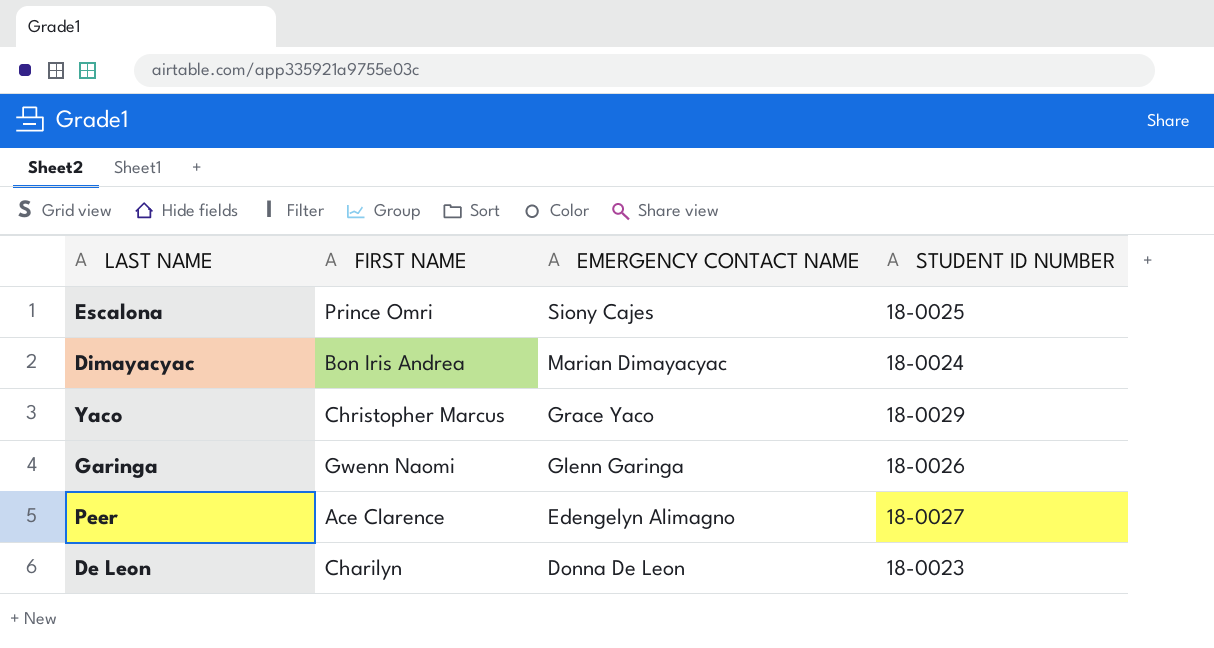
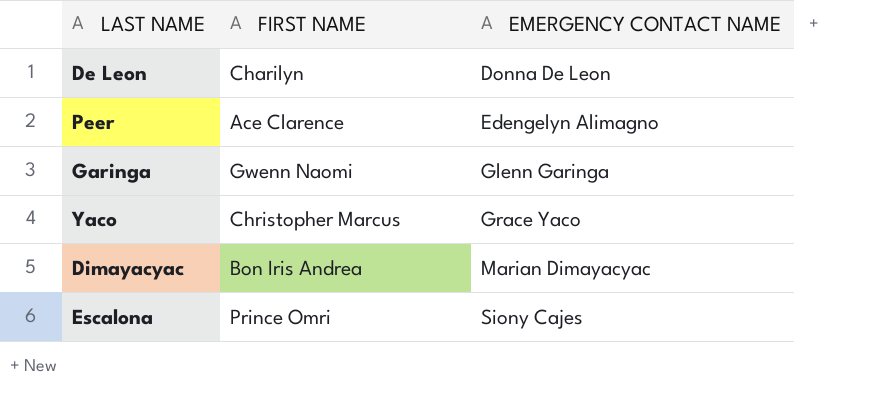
row order: EMERGENCY CONTACT NAME descending -> EMERGENCY CONTACT NAME ascending
column STUDENT ID NUMBER | position: 4 -> none

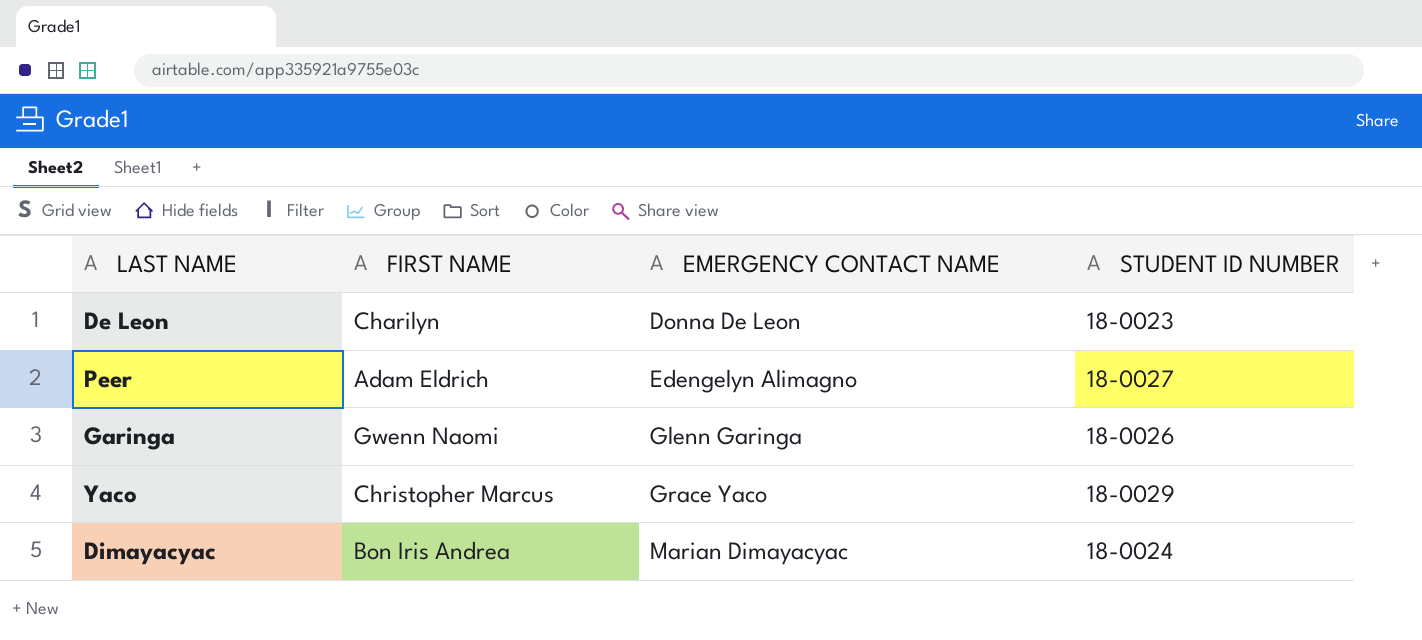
column STUDENT ID NUMBER | position: none -> 4
row Escalona: Prince Omri | Siony Cajes -> none
Peer | FIRST NAME: Ace Clarence -> Adam Eldrich

